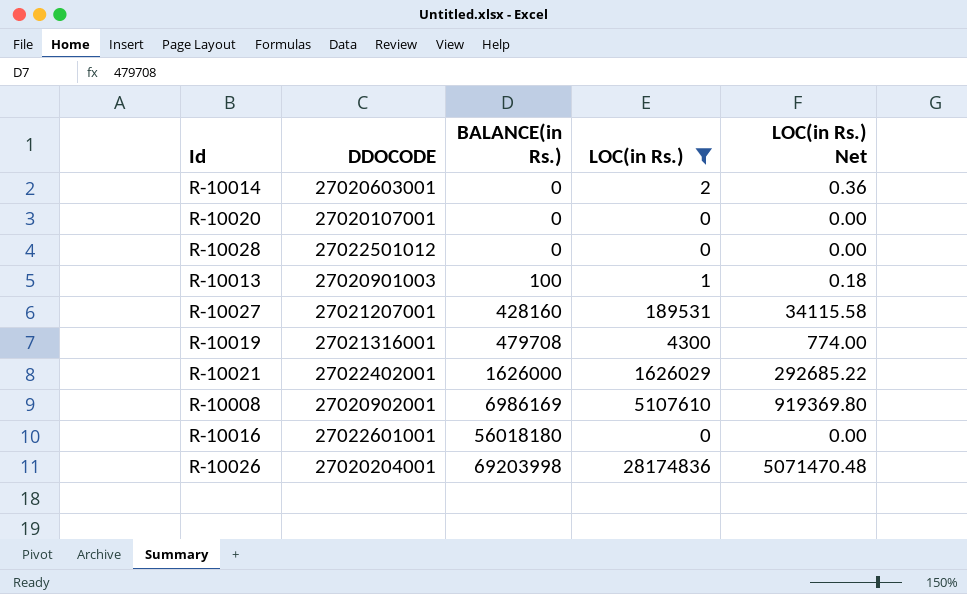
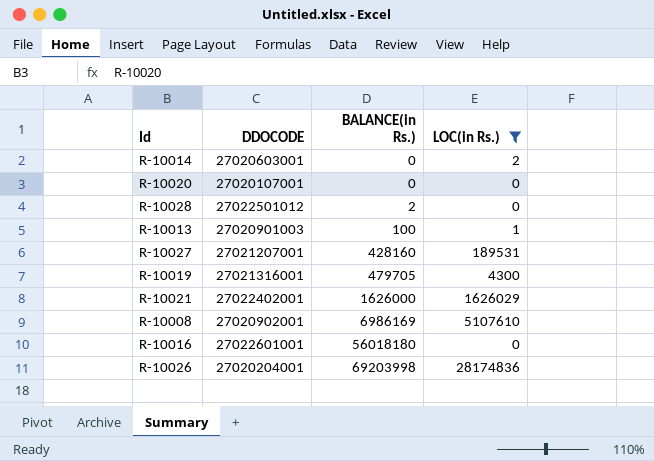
column LOC(in Rs.) Net | formula: [LOC(in Rs.)] * 0.18 -> none
R-10028 | BALANCE(in Rs.): 0 -> 2
R-10019 | BALANCE(in Rs.): 479708 -> 479705

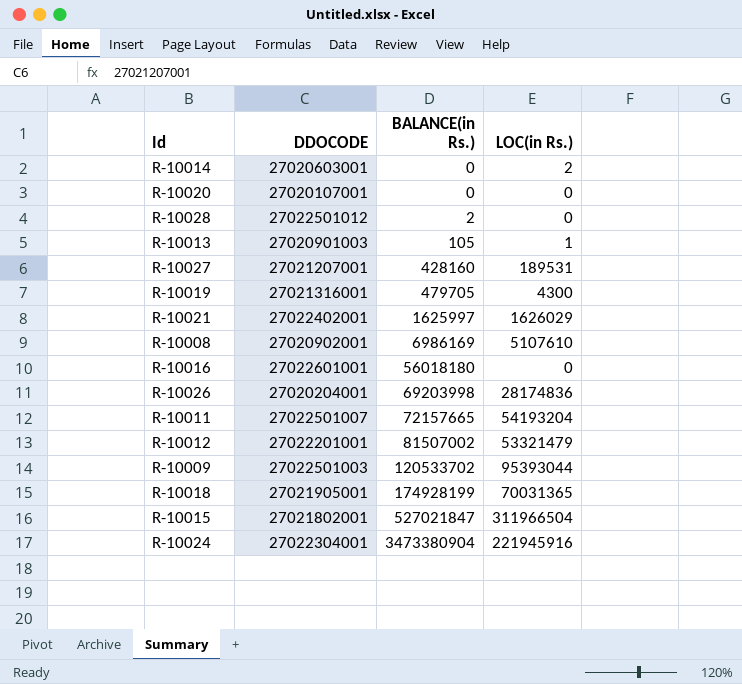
filter: LOC(in Rs.) <= 28174836 -> none
R-10013 | BALANCE(in Rs.): 100 -> 105
R-10021 | BALANCE(in Rs.): 1626000 -> 1625997

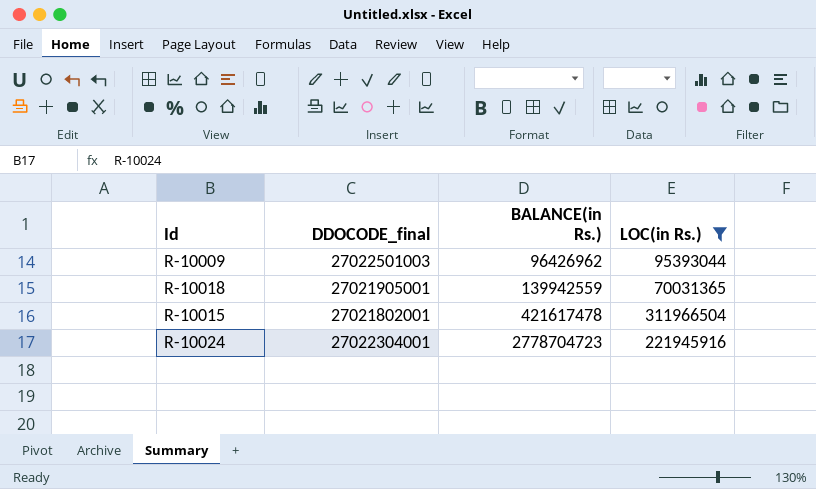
filter: none -> LOC(in Rs.) >= 70031365
column name: DDOCODE -> DDOCODE_final
R-10009 | BALANCE(in Rs.): 120533702 -> 96426962
R-10018 | BALANCE(in Rs.): 174928199 -> 139942559
R-10015 | BALANCE(in Rs.): 527021847 -> 421617478
R-10024 | BALANCE(in Rs.): 3473380904 -> 2778704723

